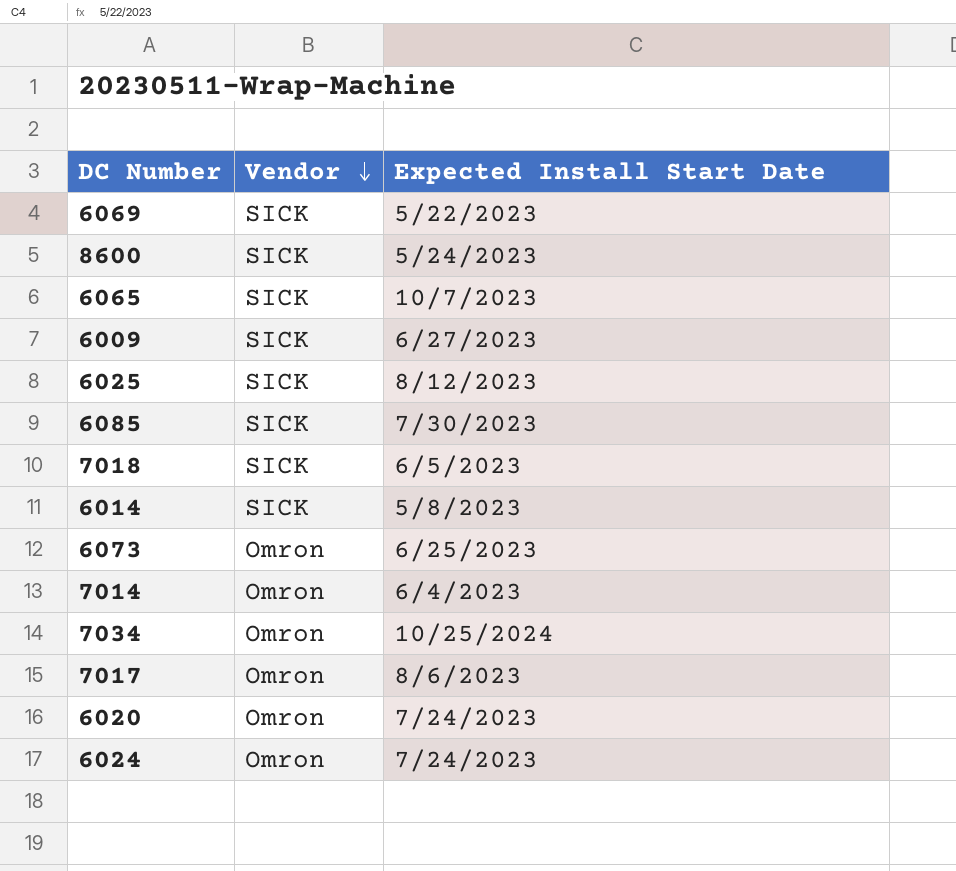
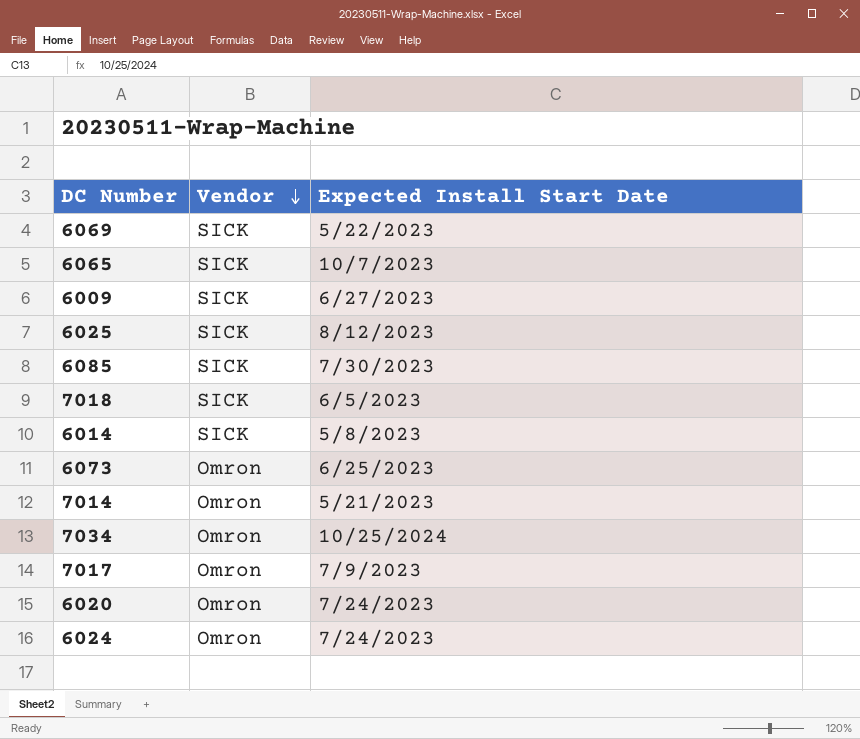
row 8600: SICK | 5/24/2023 -> none
7014 | Expected Install Start Date: 6/4/2023 -> 5/21/2023
7017 | Expected Install Start Date: 8/6/2023 -> 7/9/2023

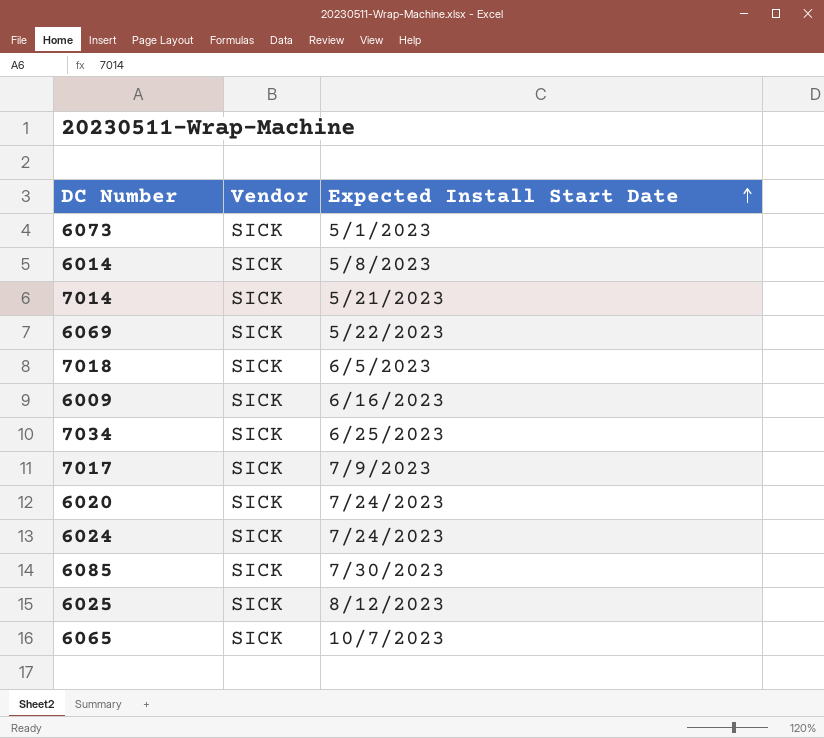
row order: Vendor descending -> Expected Install Start Date ascending
6073 | Vendor: Omron -> SICK
6073 | Expected Install Start Date: 6/25/2023 -> 5/1/2023
7014 | Vendor: Omron -> SICK
6009 | Expected Install Start Date: 6/27/2023 -> 6/16/2023
7034 | Vendor: Omron -> SICK
7034 | Expected Install Start Date: 10/25/2024 -> 6/25/2023
7017 | Vendor: Omron -> SICK
6020 | Vendor: Omron -> SICK
6024 | Vendor: Omron -> SICK

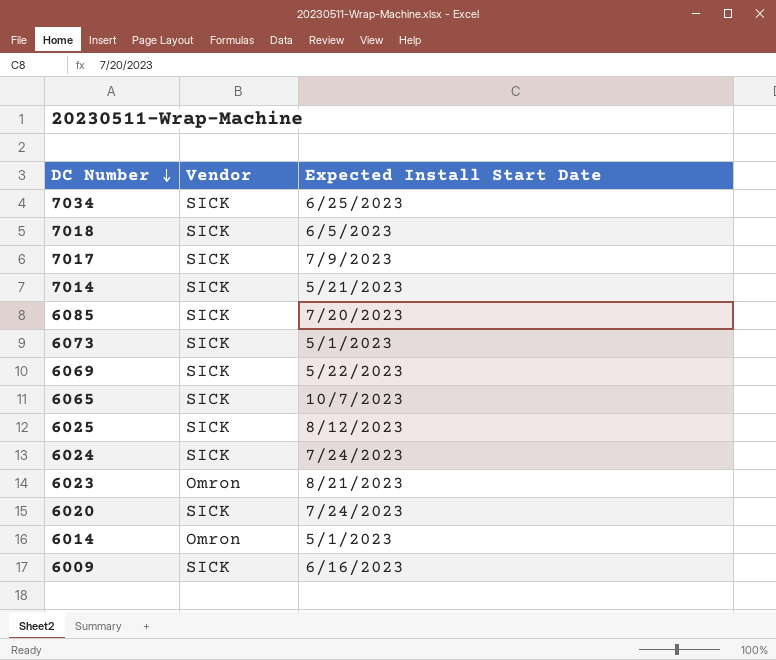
row order: Expected Install Start Date ascending -> DC Number descending
6085 | Expected Install Start Date: 7/30/2023 -> 7/20/2023
row 6023: none -> Omron | 8/21/2023
6014 | Vendor: SICK -> Omron
6014 | Expected Install Start Date: 5/8/2023 -> 5/1/2023

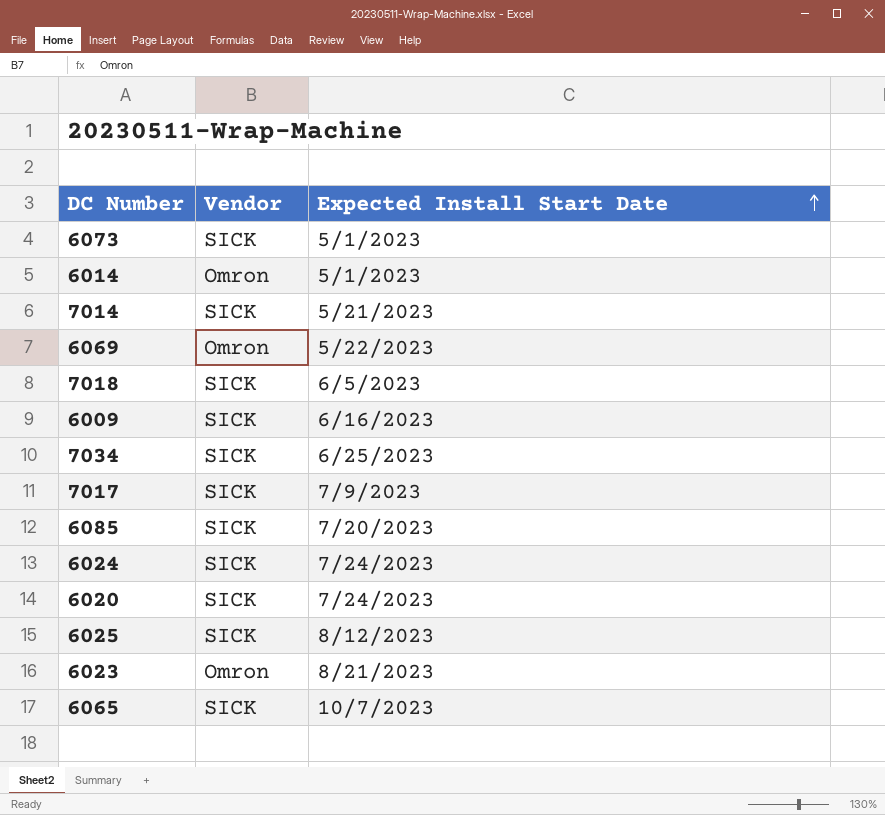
row order: DC Number descending -> Expected Install Start Date ascending
6069 | Vendor: SICK -> Omron

